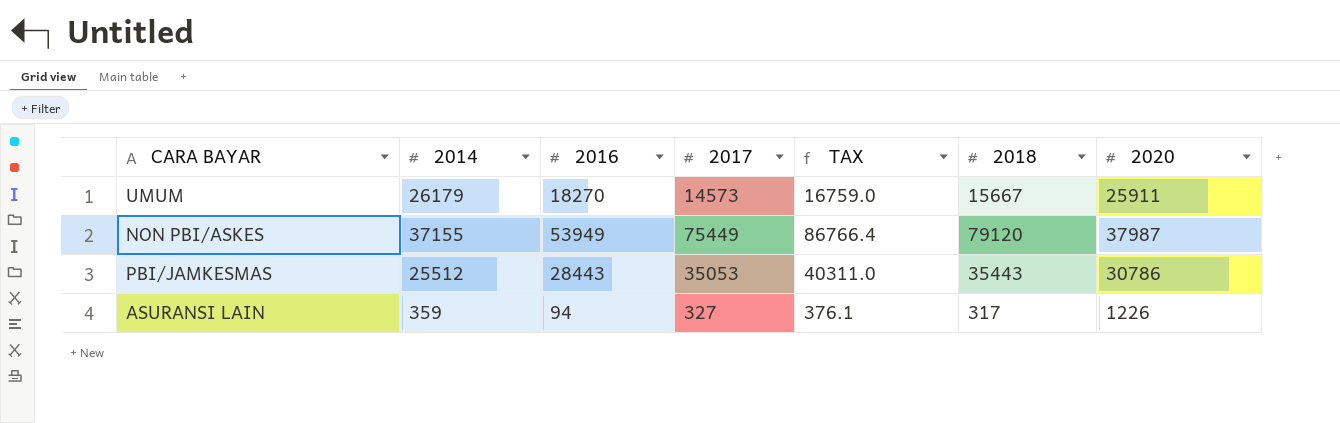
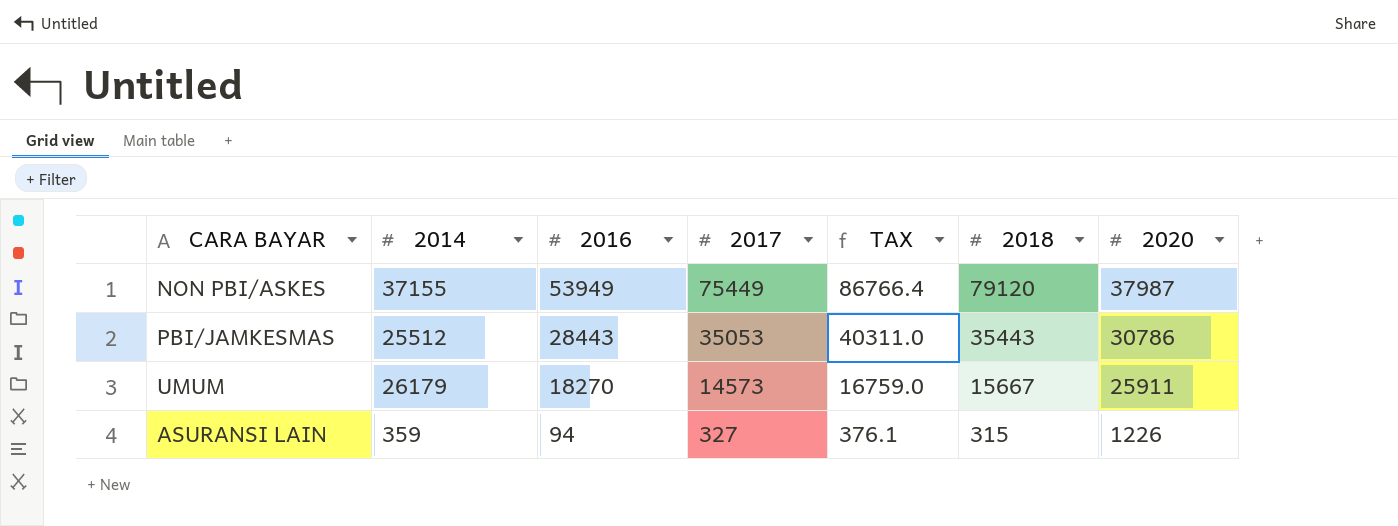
row order: none -> 2016 descending
ASURANSI LAIN | 2018: 317 -> 315

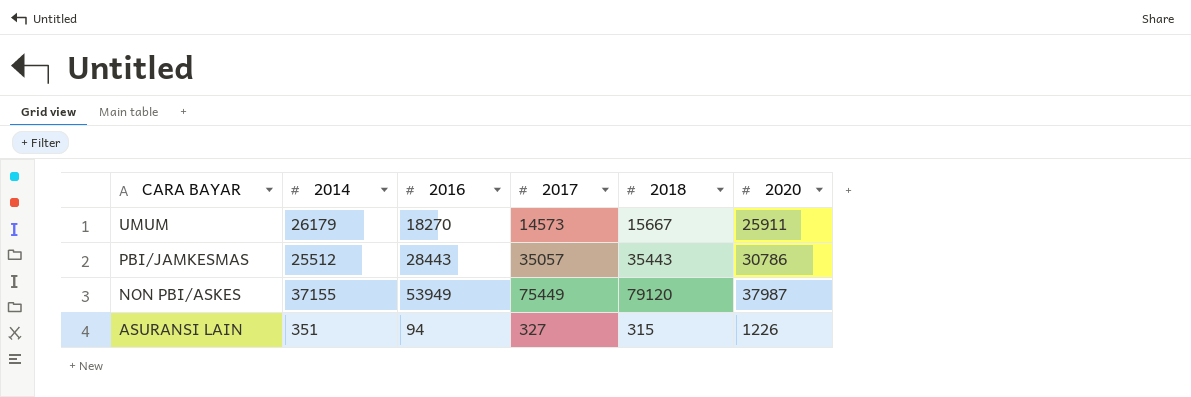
row order: 2016 descending -> CARA BAYAR descending
column TAX | formula: [2017] * 1.15 -> none
PBI/JAMKESMAS | 2017: 35053 -> 35057
ASURANSI LAIN | 2014: 359 -> 351

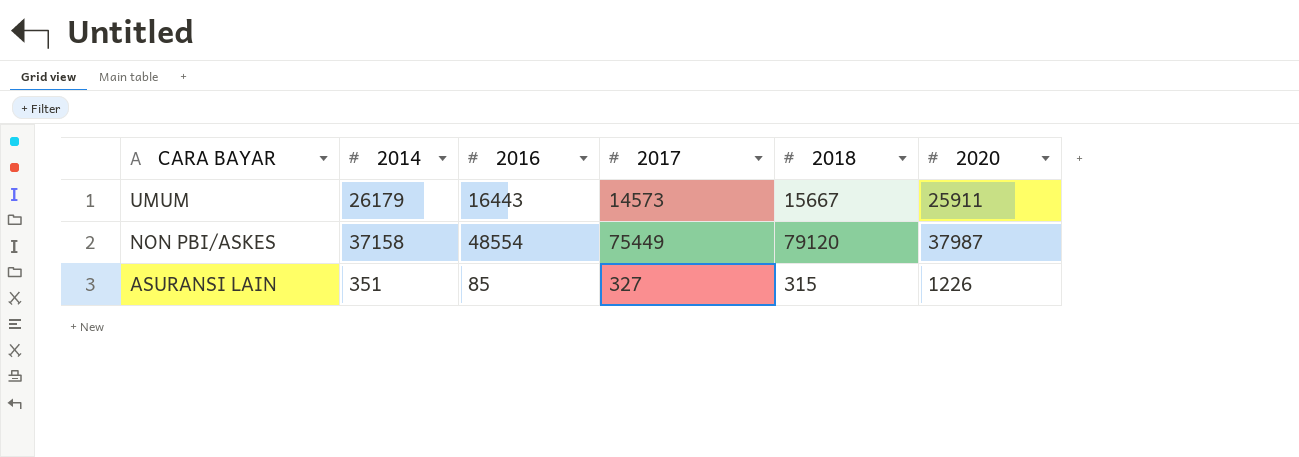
row PBI/JAMKESMAS: 25512 | 28443 | 35057 | 35443 | 30786 -> none
UMUM | 2016: 18270 -> 16443
NON PBI/ASKES | 2014: 37155 -> 37158
NON PBI/ASKES | 2016: 53949 -> 48554
ASURANSI LAIN | 2016: 94 -> 85

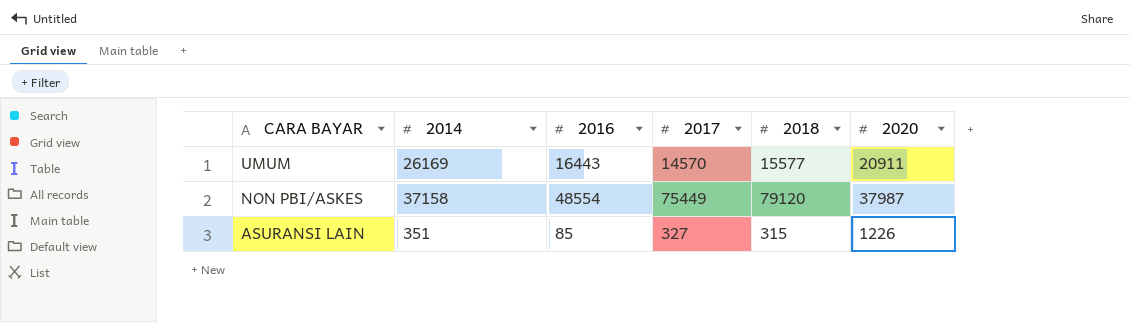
UMUM | 2014: 26179 -> 26169
UMUM | 2017: 14573 -> 14570
UMUM | 2018: 15667 -> 15577
UMUM | 2020: 25911 -> 20911

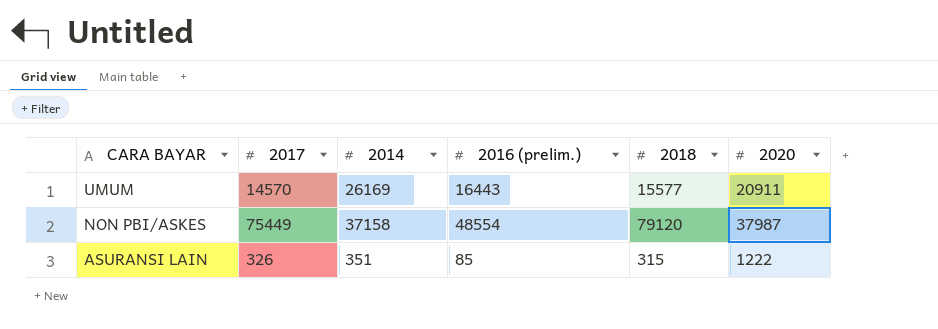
column 2017 | position: 4 -> 2
column name: 2016 -> 2016 (prelim.)
ASURANSI LAIN | 2017: 327 -> 326
ASURANSI LAIN | 2020: 1226 -> 1222

